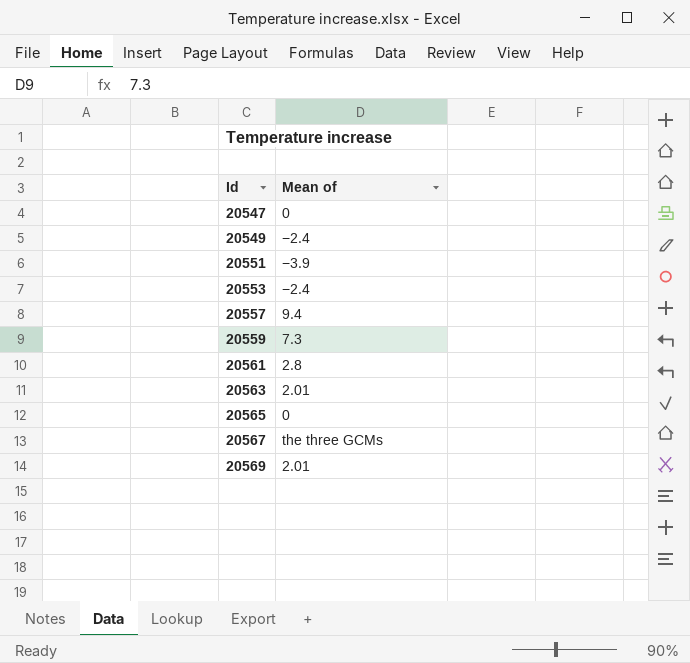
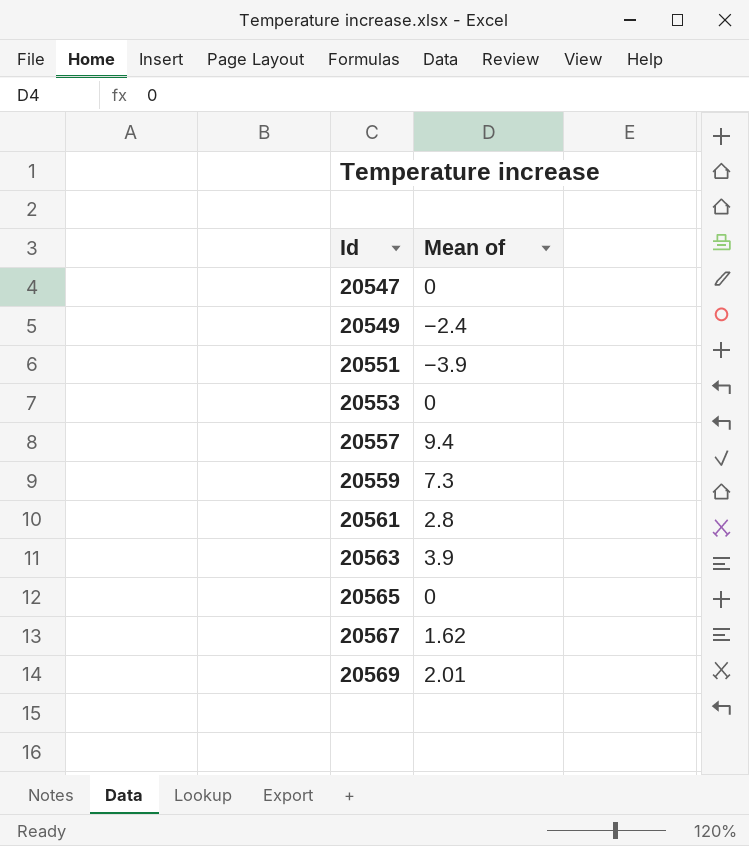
20553 | Mean of: −2.4 -> 0
20563 | Mean of: 2.01 -> 3.9
20567 | Mean of: the three GCMs -> 1.62

